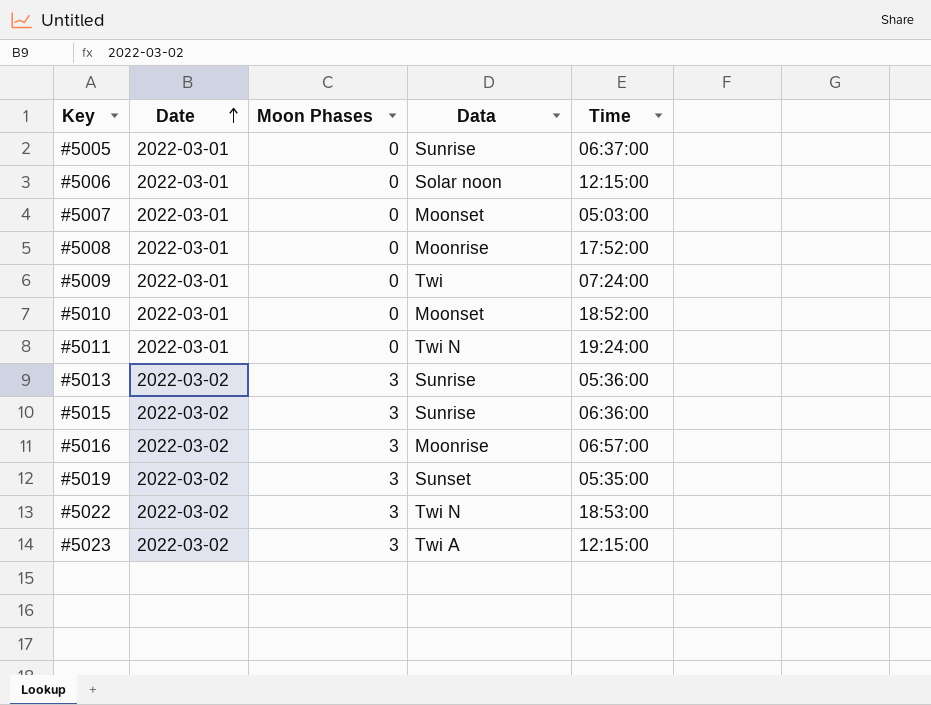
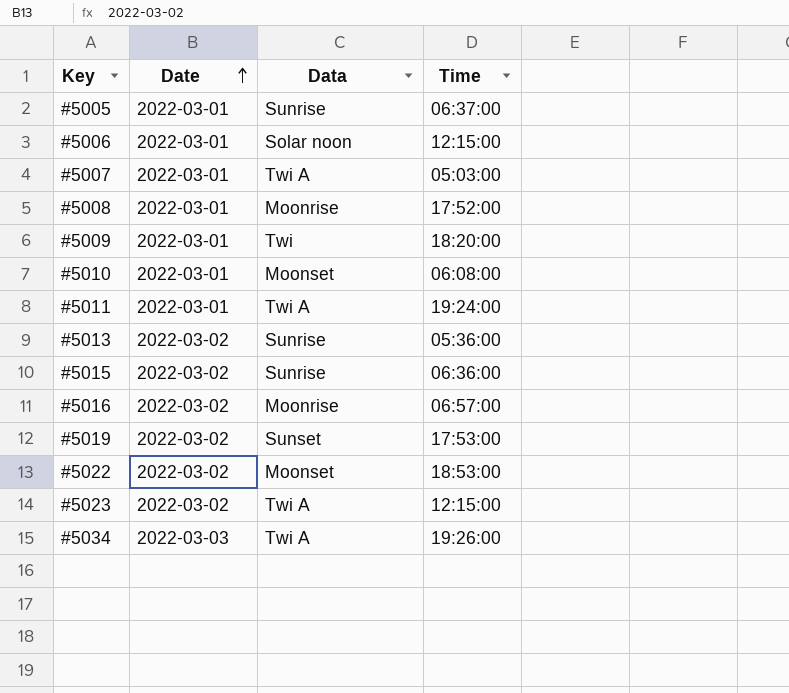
column Moon Phases | position: 3 -> none
#5007 | Data: Moonset -> Twi A
#5009 | Time: 07:24:00 -> 18:20:00
#5010 | Time: 18:52:00 -> 06:08:00
#5011 | Data: Twi N -> Twi A
#5019 | Time: 05:35:00 -> 17:53:00
#5022 | Data: Twi N -> Moonset
row #5034: none -> 2022-03-03 | Twi A | 19:26:00

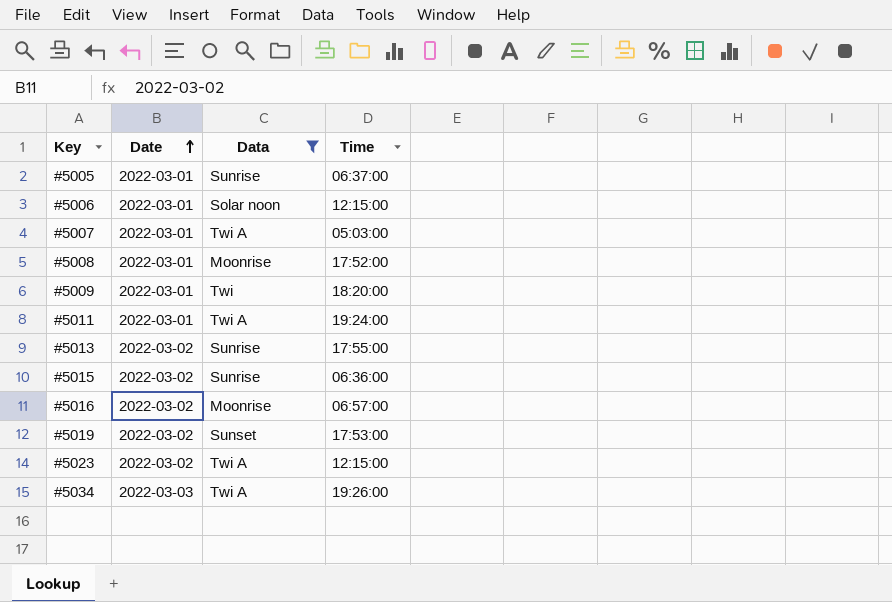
filter: none -> Data != Moonset
#5013 | Time: 05:36:00 -> 17:55:00

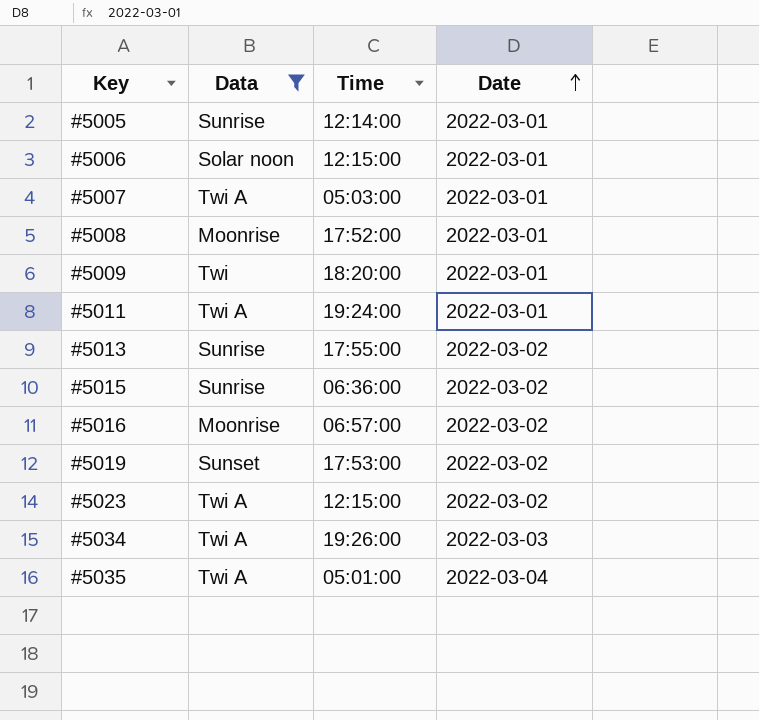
column Date | position: 2 -> 4
#5005 | Time: 06:37:00 -> 12:14:00
row #5035: none -> Twi A | 05:01:00 | 2022-03-04

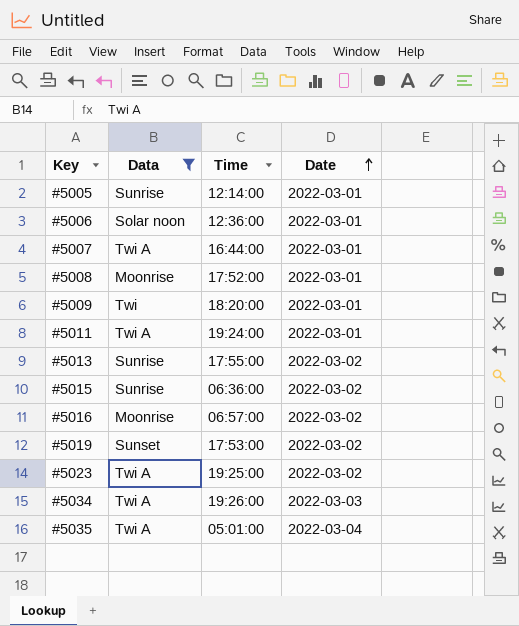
#5006 | Time: 12:15:00 -> 12:36:00
#5007 | Time: 05:03:00 -> 16:44:00
#5023 | Time: 12:15:00 -> 19:25:00

